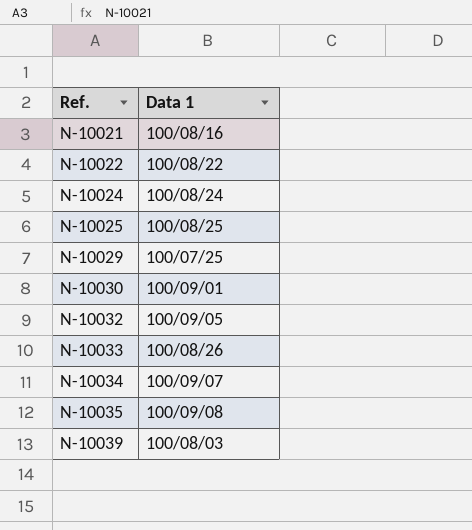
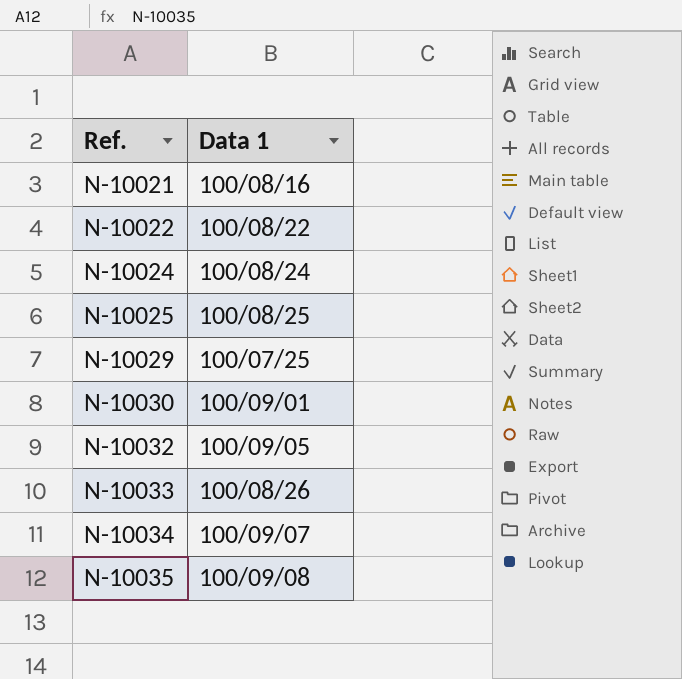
row N-10039: 100/08/03 -> none

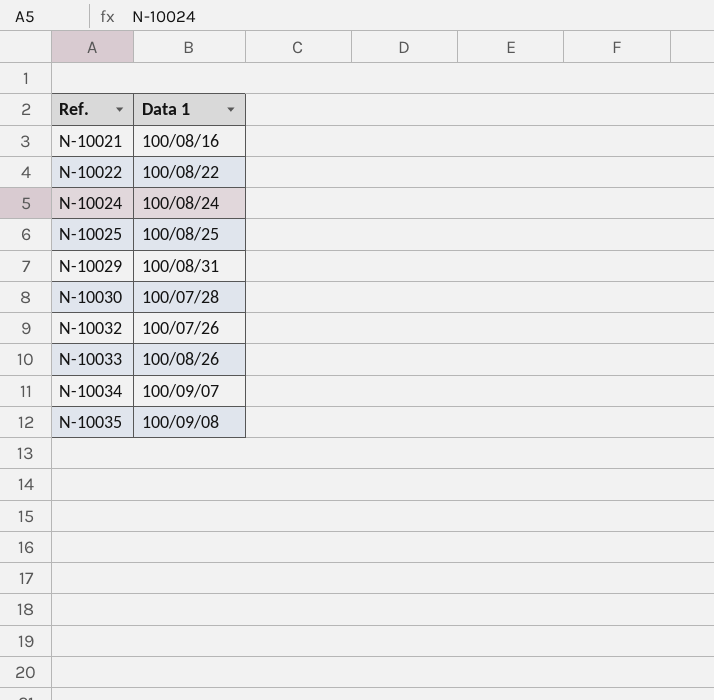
N-10029 | Data 1: 100/07/25 -> 100/08/31
N-10030 | Data 1: 100/09/01 -> 100/07/28
N-10032 | Data 1: 100/09/05 -> 100/07/26

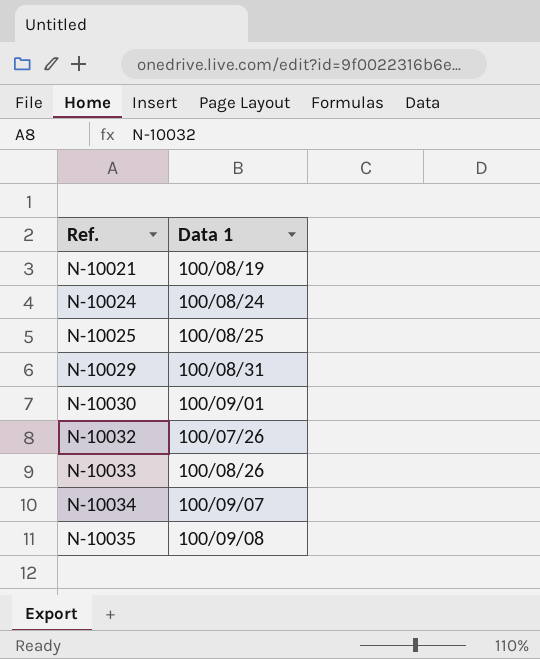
row N-10022: 100/08/22 -> none
N-10021 | Data 1: 100/08/16 -> 100/08/19
N-10030 | Data 1: 100/07/28 -> 100/09/01

